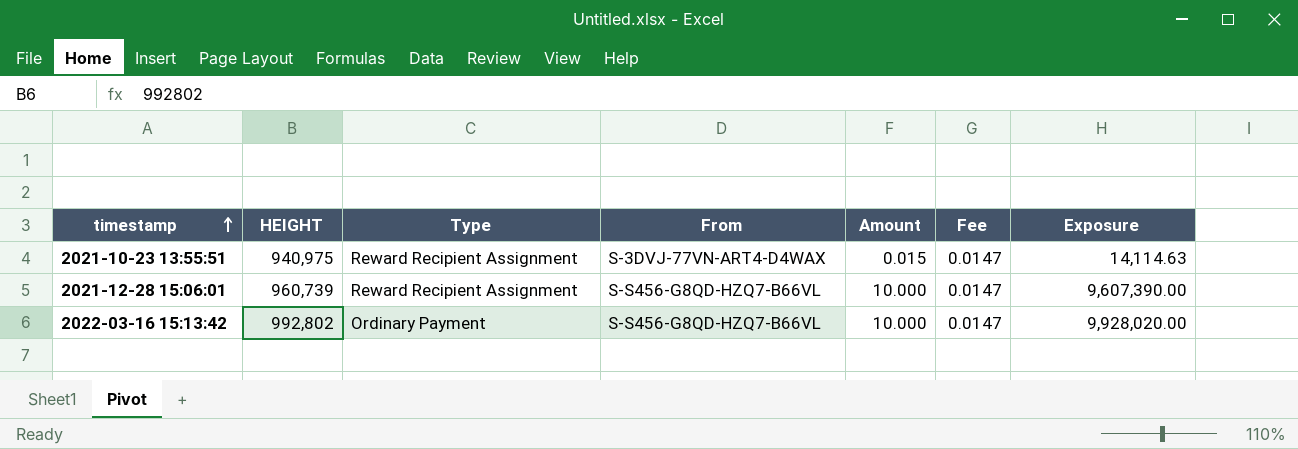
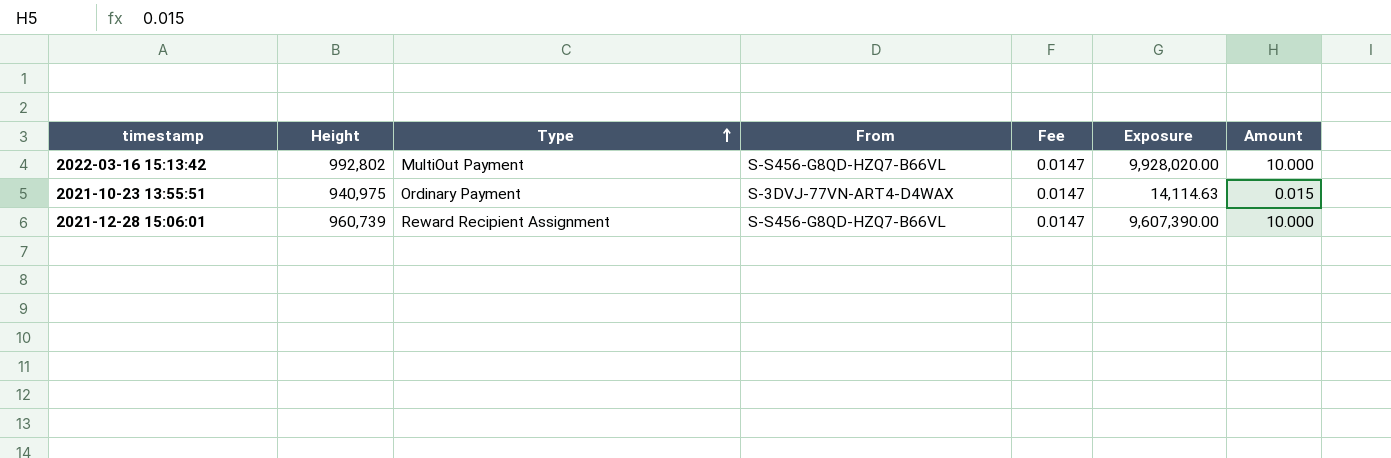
row order: timestamp ascending -> Type ascending
column name: HEIGHT -> Height
column Amount | position: 5 -> 7
2022-03-16 15:13:42 | Type: Ordinary Payment -> MultiOut Payment
2021-10-23 13:55:51 | Type: Reward Recipient Assignment -> Ordinary Payment

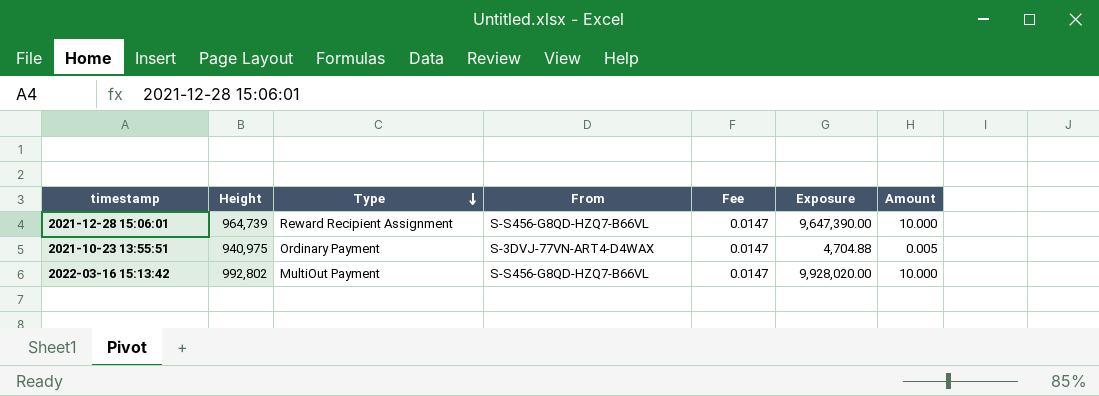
row order: Type ascending -> Type descending
2021-12-28 15:06:01 | Height: 960,739 -> 964,739
2021-12-28 15:06:01 | Exposure: 9,607,390.00 -> 9,647,390.00
2021-10-23 13:55:51 | Exposure: 14,114.63 -> 4,704.88
2021-10-23 13:55:51 | Amount: 0.015 -> 0.005

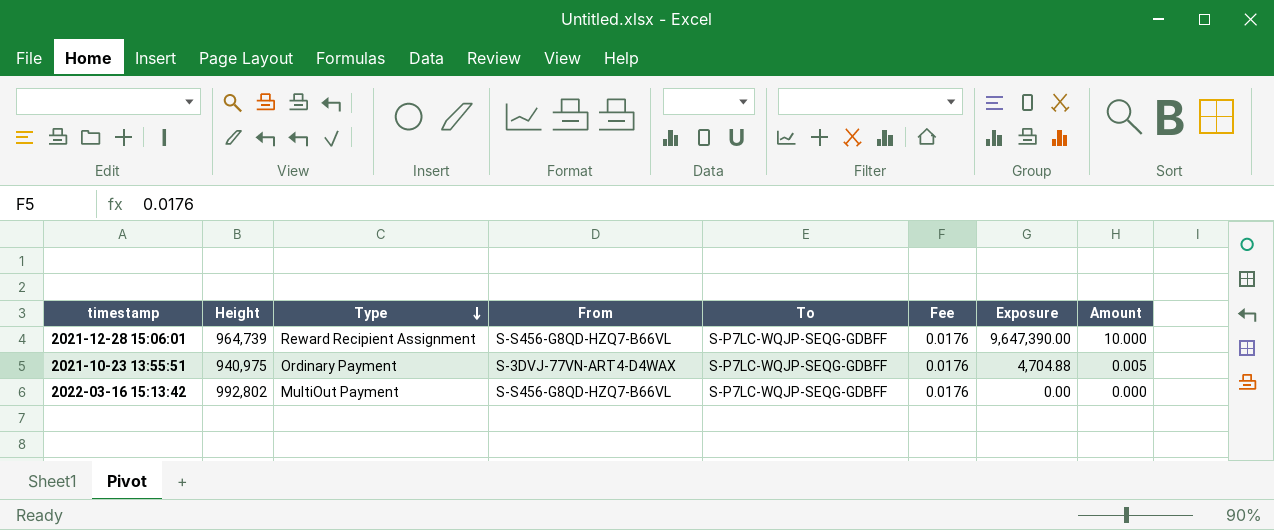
column To | position: none -> 5
2021-12-28 15:06:01 | Fee: 0.0147 -> 0.0176
2021-10-23 13:55:51 | Fee: 0.0147 -> 0.0176
2022-03-16 15:13:42 | Fee: 0.0147 -> 0.0176
2022-03-16 15:13:42 | Exposure: 9,928,020.00 -> 0.00
2022-03-16 15:13:42 | Amount: 10.000 -> 0.000

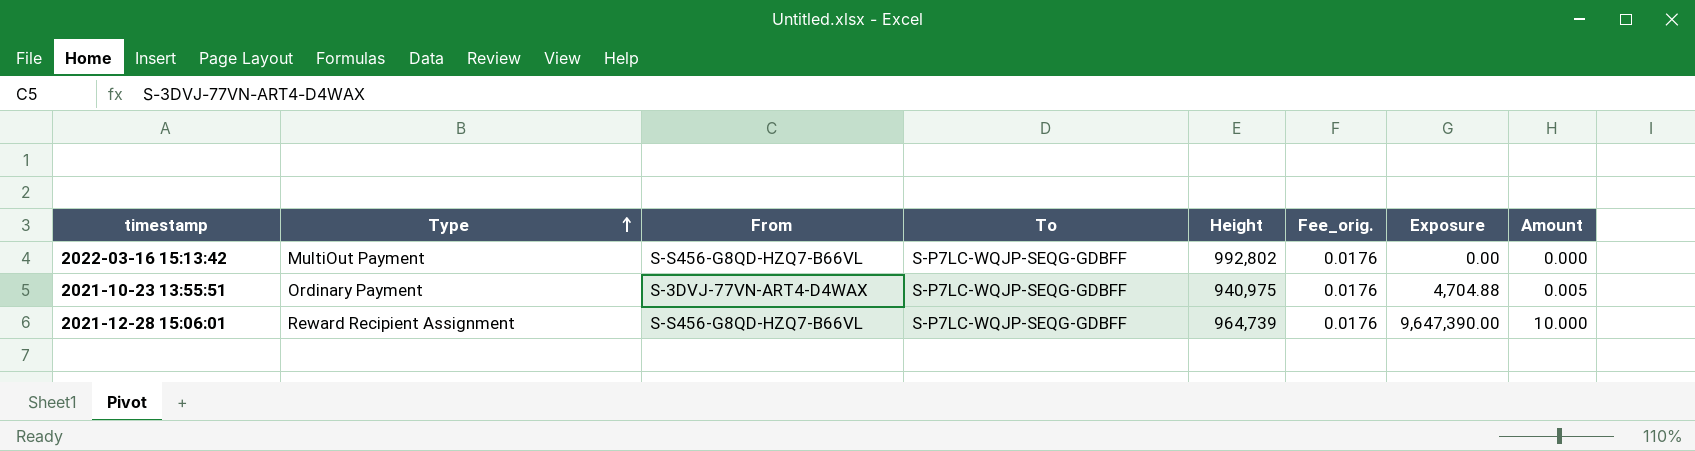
row order: Type descending -> Type ascending
column Height | position: 2 -> 5
column name: Fee -> Fee_orig.

